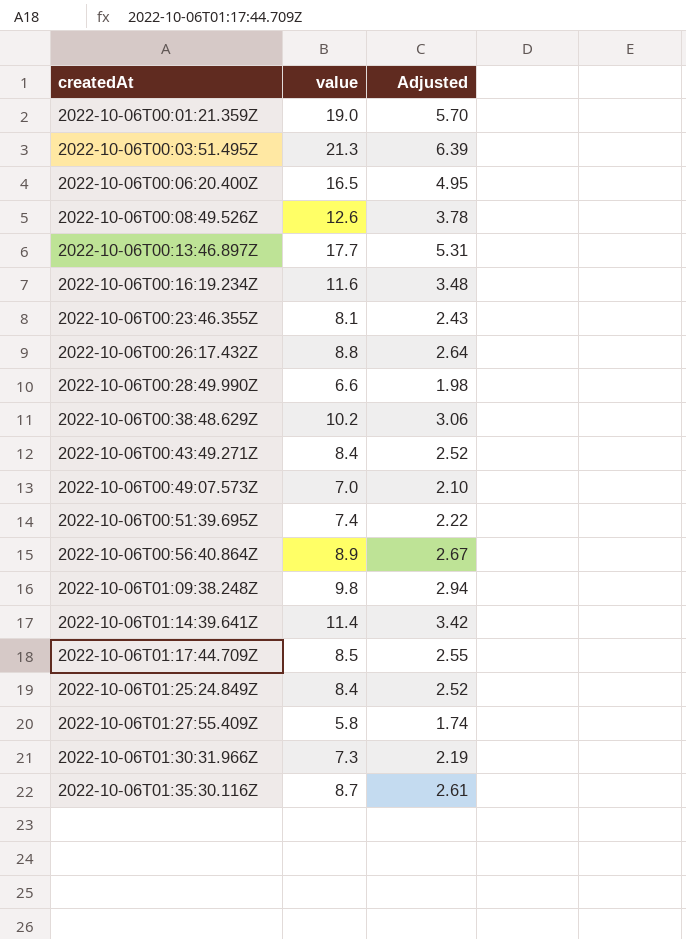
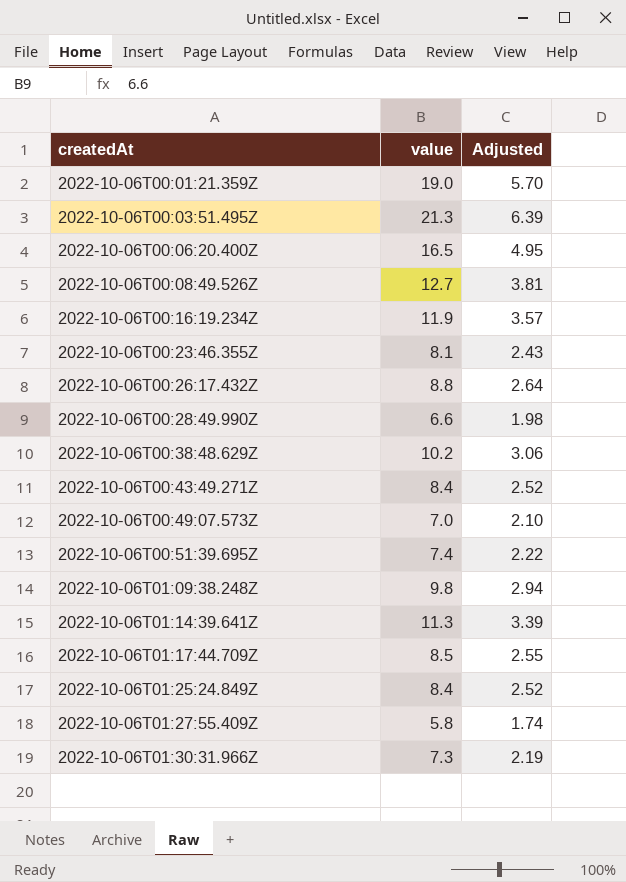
row 2022-10-06T00:13:46.897Z: 17.7 | 5.31 -> none
row 2022-10-06T00:56:40.864Z: 8.9 | 2.67 -> none
row 2022-10-06T01:35:30.116Z: 8.7 | 2.61 -> none
2022-10-06T00:08:49.526Z | value: 12.6 -> 12.7
2022-10-06T00:08:49.526Z | Adjusted: 3.78 -> 3.81
2022-10-06T00:16:19.234Z | value: 11.6 -> 11.9
2022-10-06T00:16:19.234Z | Adjusted: 3.48 -> 3.57
2022-10-06T01:14:39.641Z | value: 11.4 -> 11.3
2022-10-06T01:14:39.641Z | Adjusted: 3.42 -> 3.39

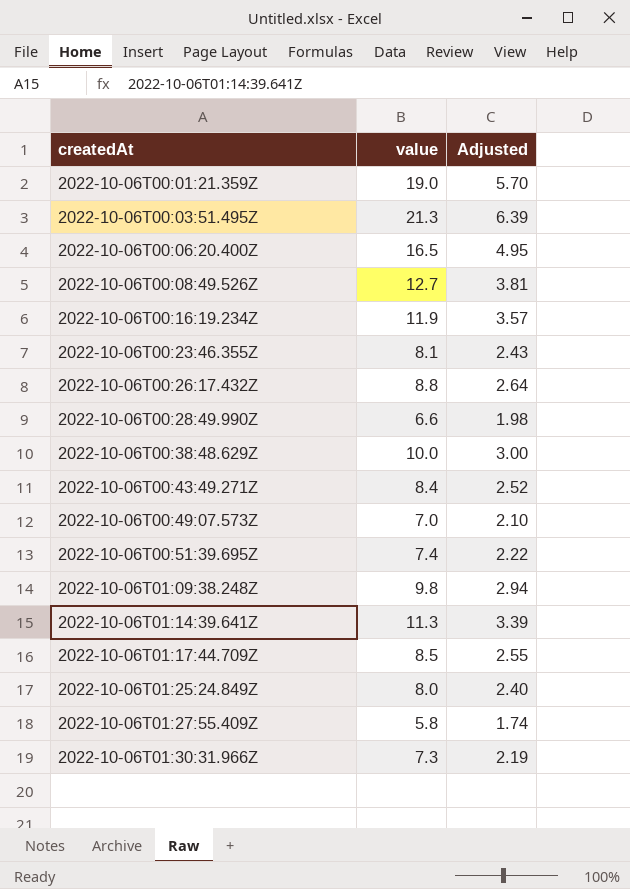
2022-10-06T00:38:48.629Z | value: 10.2 -> 10.0
2022-10-06T00:38:48.629Z | Adjusted: 3.06 -> 3.00
2022-10-06T01:25:24.849Z | value: 8.4 -> 8.0
2022-10-06T01:25:24.849Z | Adjusted: 2.52 -> 2.40

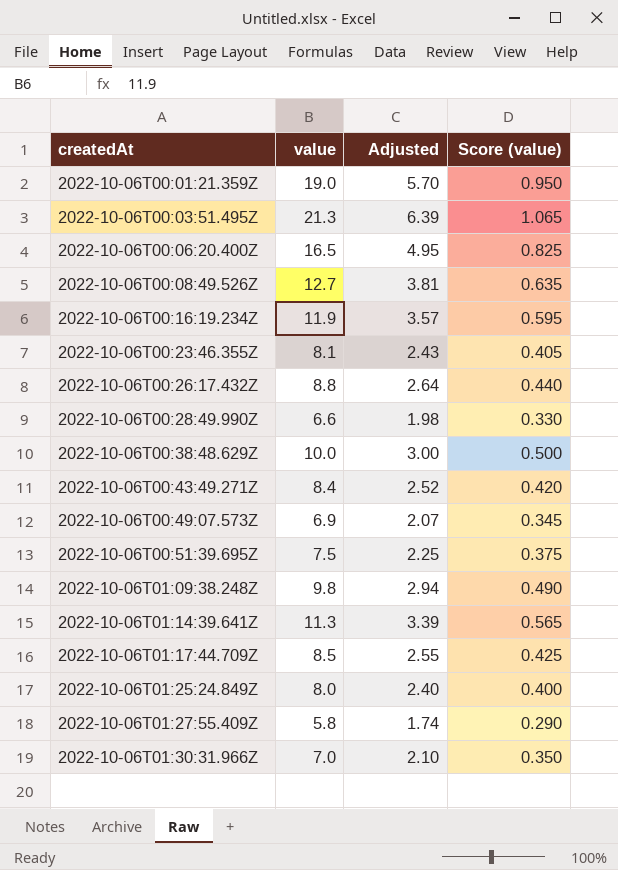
column Score (value) | formula: none -> [value] * 0.05
2022-10-06T00:49:07.573Z | value: 7.0 -> 6.9
2022-10-06T00:49:07.573Z | Adjusted: 2.10 -> 2.07
2022-10-06T00:51:39.695Z | value: 7.4 -> 7.5
2022-10-06T00:51:39.695Z | Adjusted: 2.22 -> 2.25
2022-10-06T01:30:31.966Z | value: 7.3 -> 7.0
2022-10-06T01:30:31.966Z | Adjusted: 2.19 -> 2.10

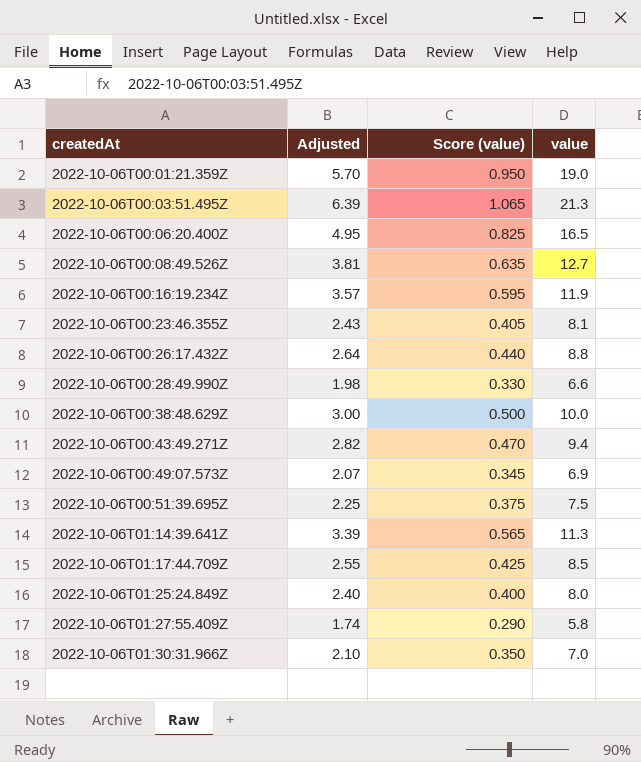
column value | position: 2 -> 4
row 2022-10-06T01:09:38.248Z: 9.8 | 2.94 | 0.490 -> none
2022-10-06T00:43:49.271Z | Adjusted: 2.52 -> 2.82
2022-10-06T00:43:49.271Z | Score (value): 0.420 -> 0.470
2022-10-06T00:43:49.271Z | value: 8.4 -> 9.4

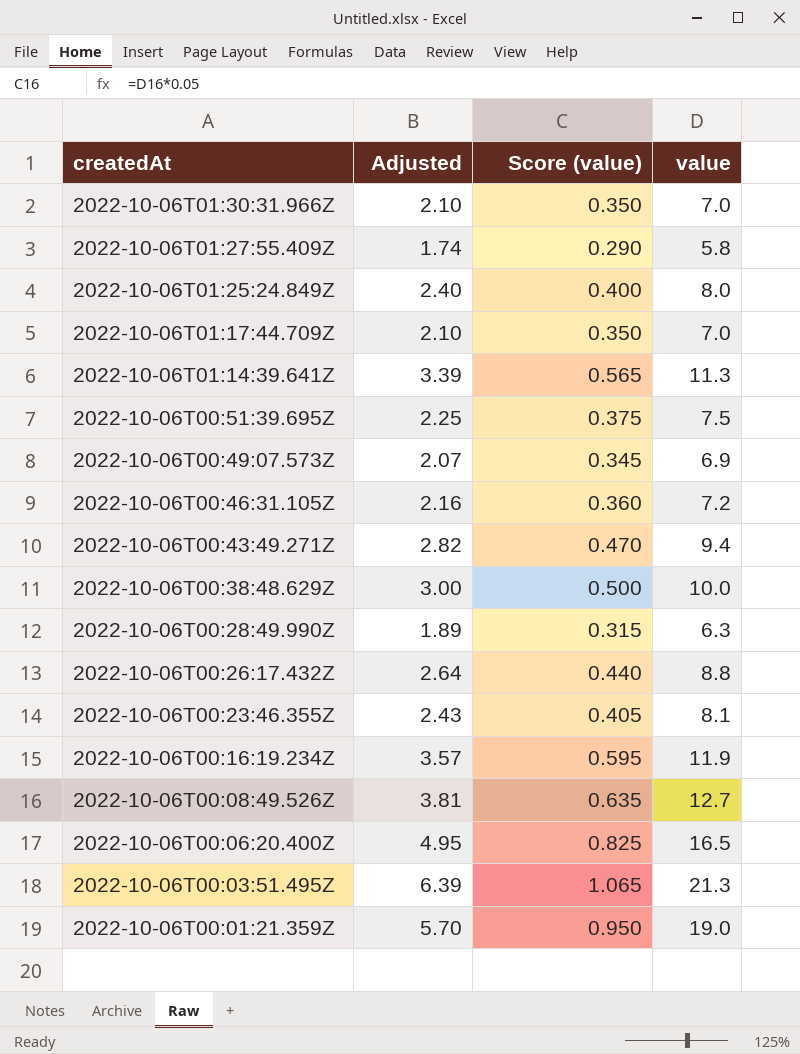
row order: createdAt ascending -> createdAt descending
2022-10-06T01:17:44.709Z | Adjusted: 2.55 -> 2.10
2022-10-06T01:17:44.709Z | Score (value): 0.425 -> 0.350
2022-10-06T01:17:44.709Z | value: 8.5 -> 7.0
row 2022-10-06T00:46:31.105Z: none -> 2.16 | 0.360 | 7.2
2022-10-06T00:28:49.990Z | Adjusted: 1.98 -> 1.89
2022-10-06T00:28:49.990Z | Score (value): 0.330 -> 0.315
2022-10-06T00:28:49.990Z | value: 6.6 -> 6.3

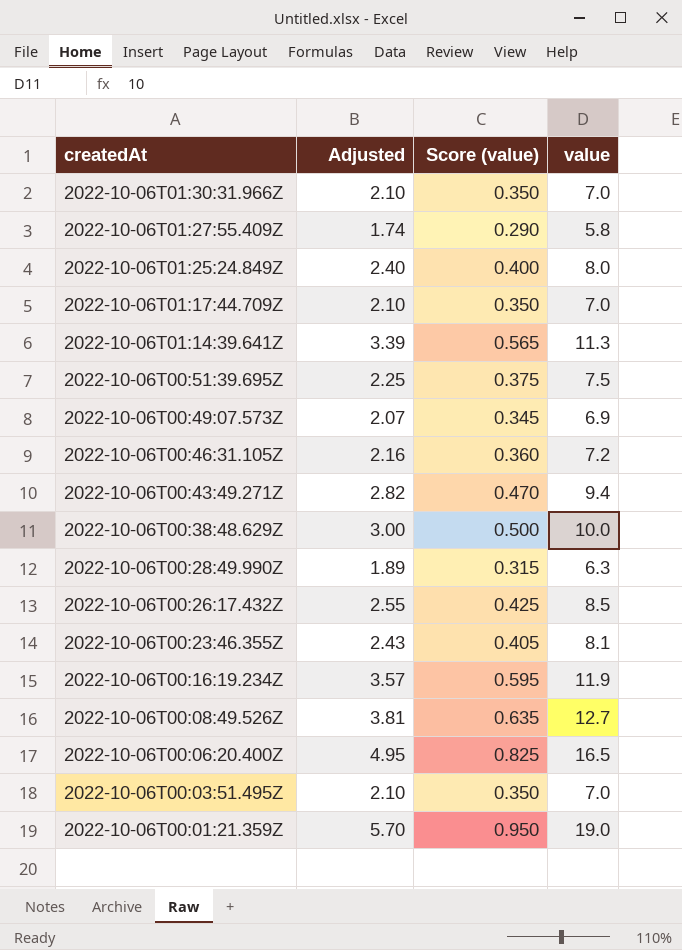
2022-10-06T00:26:17.432Z | Adjusted: 2.64 -> 2.55
2022-10-06T00:26:17.432Z | Score (value): 0.440 -> 0.425
2022-10-06T00:26:17.432Z | value: 8.8 -> 8.5
2022-10-06T00:03:51.495Z | Adjusted: 6.39 -> 2.10
2022-10-06T00:03:51.495Z | Score (value): 1.065 -> 0.350
2022-10-06T00:03:51.495Z | value: 21.3 -> 7.0

